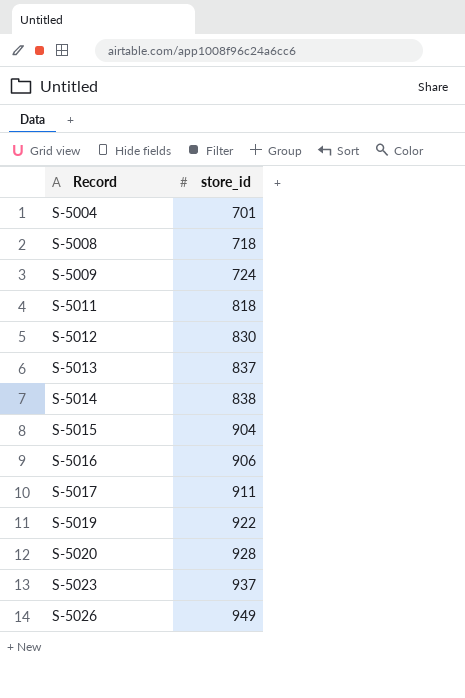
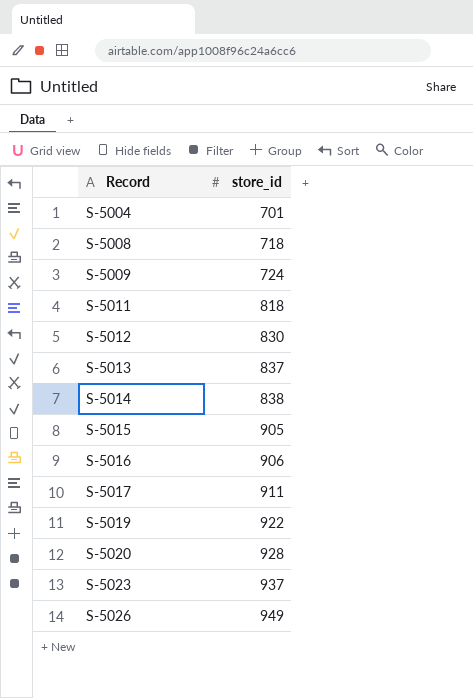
S-5015 | store_id: 904 -> 905

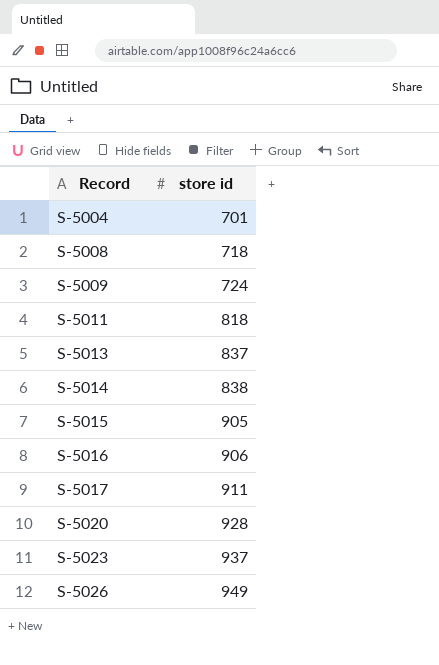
column name: store_id -> store id
row S-5012: 830 -> none
row S-5019: 922 -> none

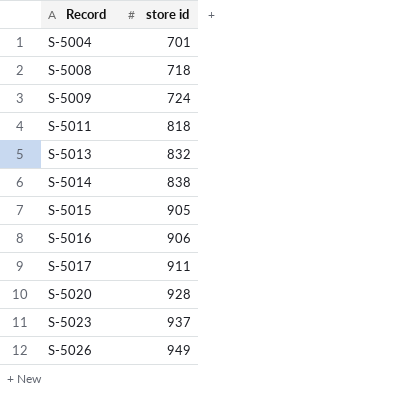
S-5013 | store id: 837 -> 832

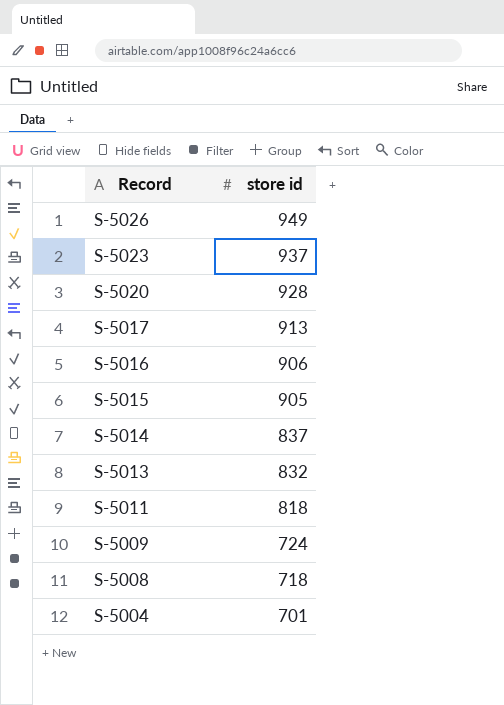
row order: Record ascending -> Record descending
S-5017 | store id: 911 -> 913
S-5014 | store id: 838 -> 837

